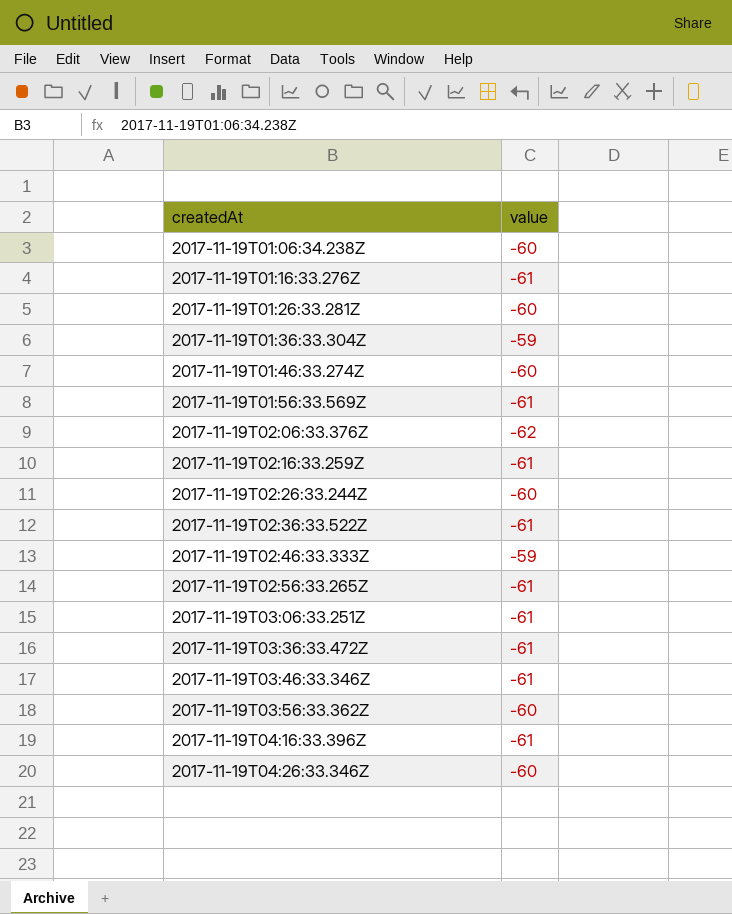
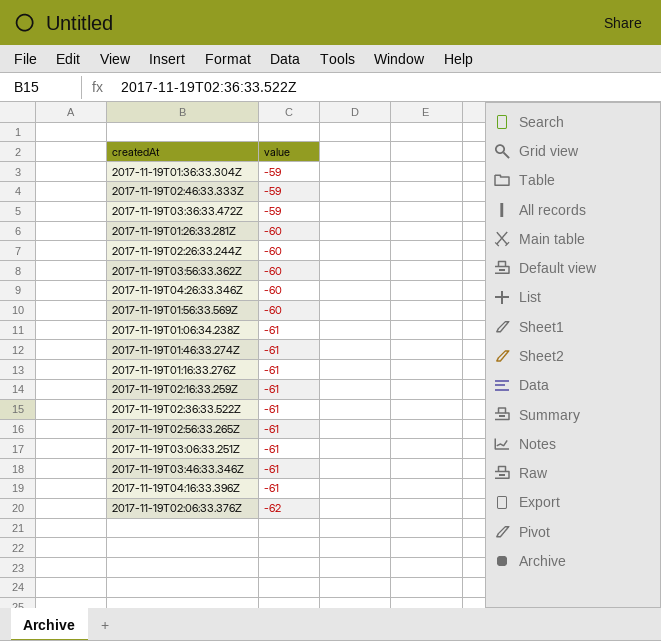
row order: createdAt ascending -> value descending
2017-11-19T03:36:33.472Z | value: -61 -> -59
2017-11-19T01:56:33.569Z | value: -61 -> -60
2017-11-19T01:06:34.238Z | value: -60 -> -61
2017-11-19T01:46:33.274Z | value: -60 -> -61

